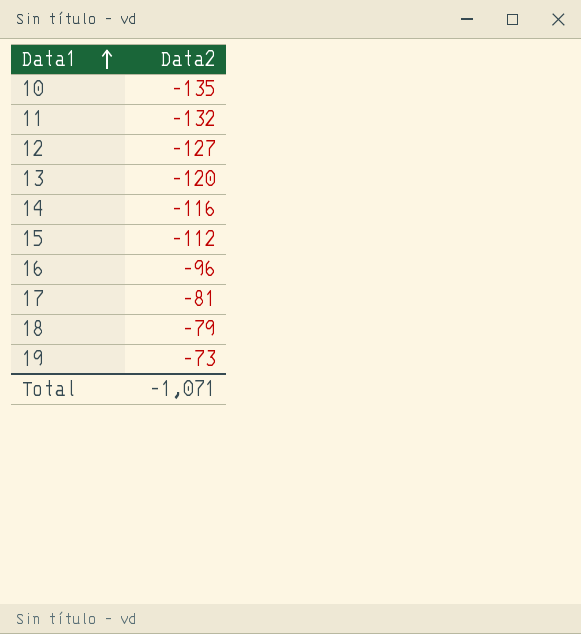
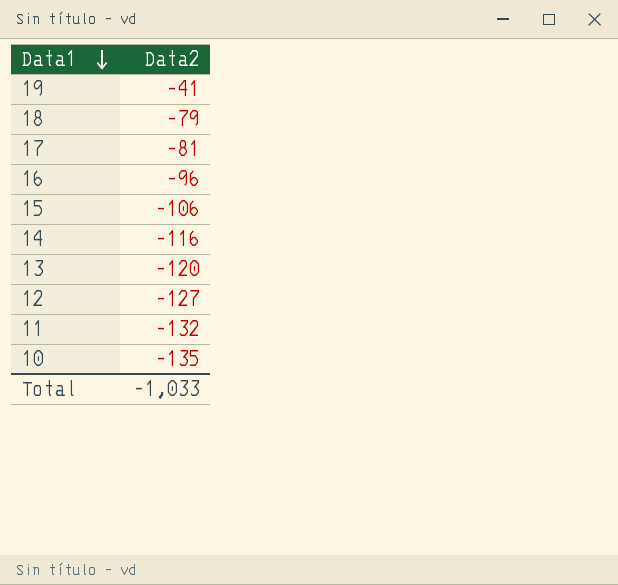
row order: Data1 ascending -> Data1 descending
19 | Data2: -73 -> -41
15 | Data2: -112 -> -106
Total | Data2: -1,071 -> -1,033

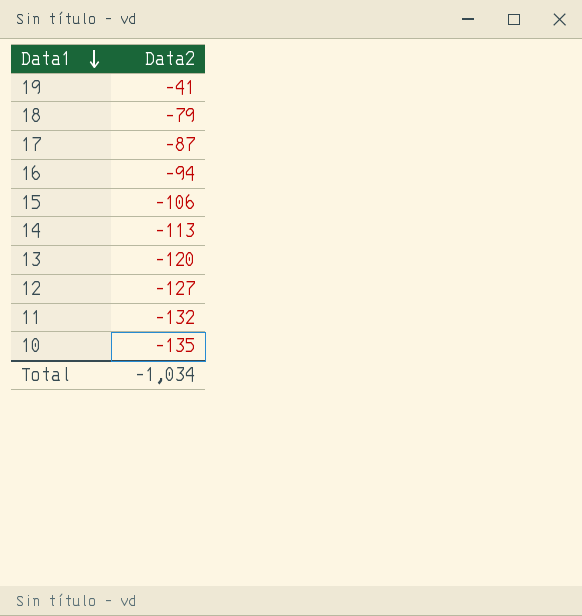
17 | Data2: -81 -> -87
16 | Data2: -96 -> -94
14 | Data2: -116 -> -113
Total | Data2: -1,033 -> -1,034

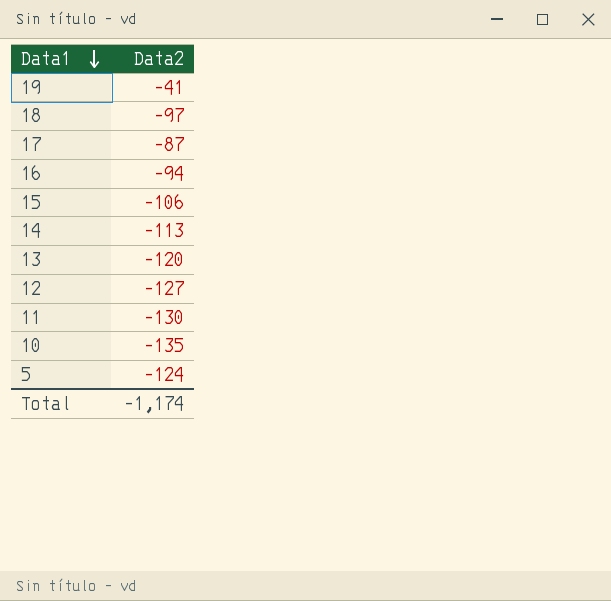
18 | Data2: -79 -> -97
11 | Data2: -132 -> -130
row 5: none -> -124
Total | Data2: -1,034 -> -1,174

